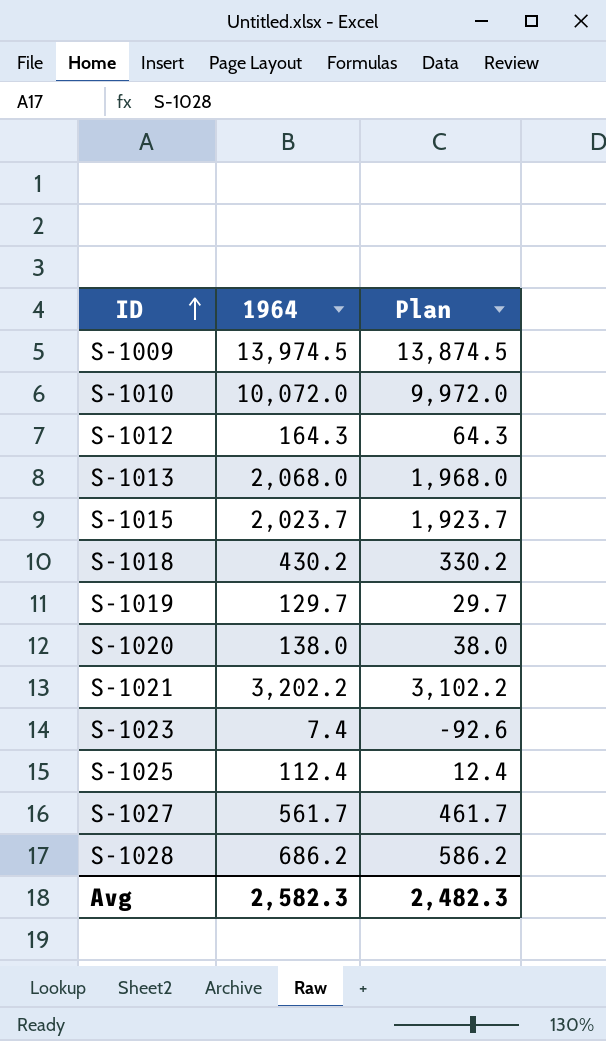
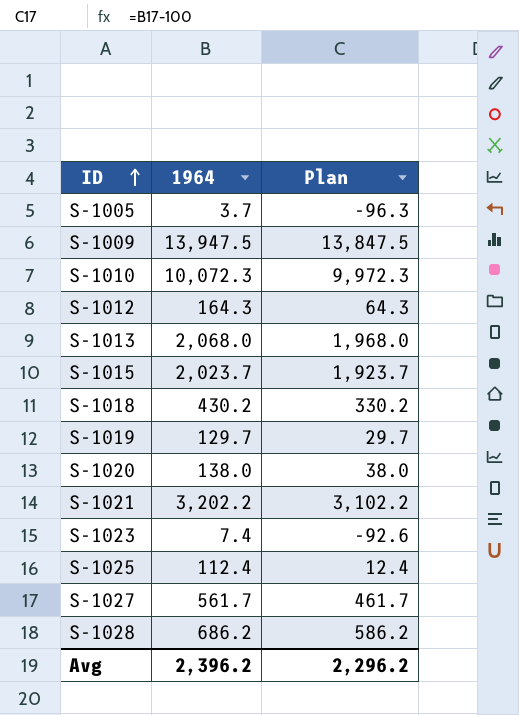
row S-1005: none -> 3.7 | -96.3
S-1009 | 1964: 13,974.5 -> 13,947.5
S-1009 | Plan: 13,874.5 -> 13,847.5
S-1010 | 1964: 10,072.0 -> 10,072.3
S-1010 | Plan: 9,972.0 -> 9,972.3
Avg | 1964: 2,582.3 -> 2,396.2
Avg | Plan: 2,482.3 -> 2,296.2

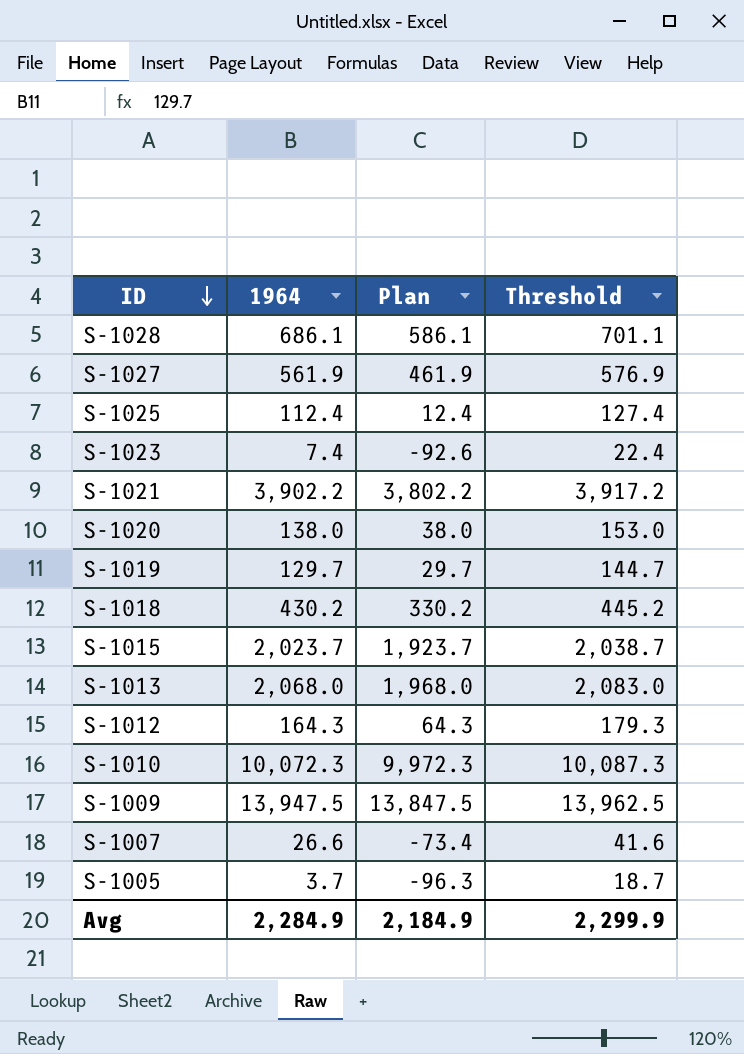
row order: ID ascending -> ID descending
column Threshold | formula: none -> [1964] + 15
S-1028 | 1964: 686.2 -> 686.1
S-1028 | Plan: 586.2 -> 586.1
S-1027 | 1964: 561.7 -> 561.9
S-1027 | Plan: 461.7 -> 461.9
S-1021 | 1964: 3,202.2 -> 3,902.2
S-1021 | Plan: 3,102.2 -> 3,802.2
row S-1007: none -> 26.6 | -73.4 | 41.6
Avg | 1964: 2,396.2 -> 2,284.9
Avg | Plan: 2,296.2 -> 2,184.9

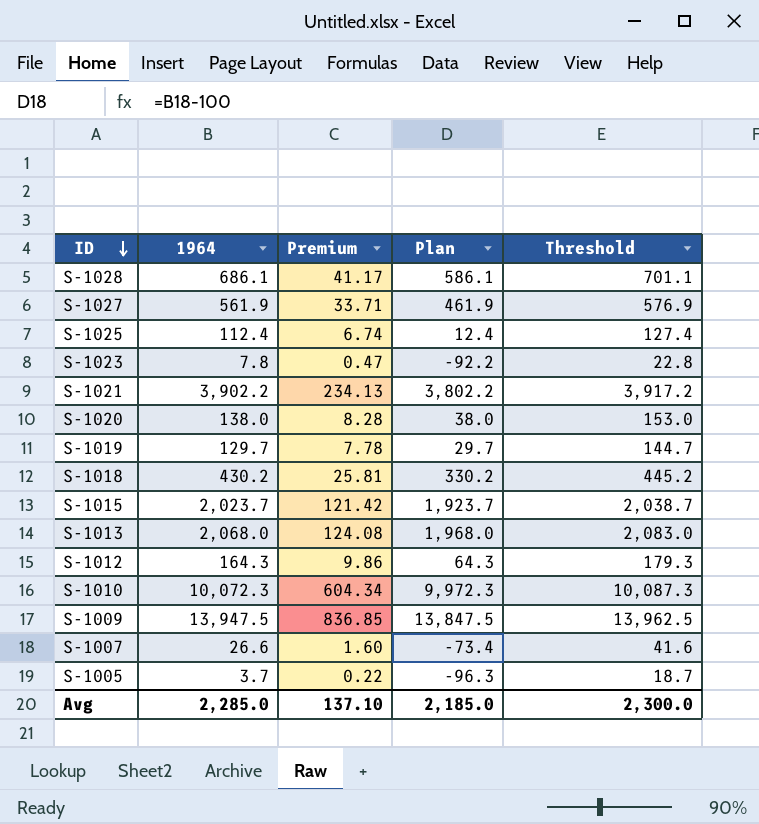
column Premium | formula: none -> [1964] * 0.06
S-1023 | 1964: 7.4 -> 7.8
S-1023 | Plan: -92.6 -> -92.2
S-1023 | Threshold: 22.4 -> 22.8
Avg | 1964: 2,284.9 -> 2,285.0
Avg | Plan: 2,184.9 -> 2,185.0
Avg | Threshold: 2,299.9 -> 2,300.0

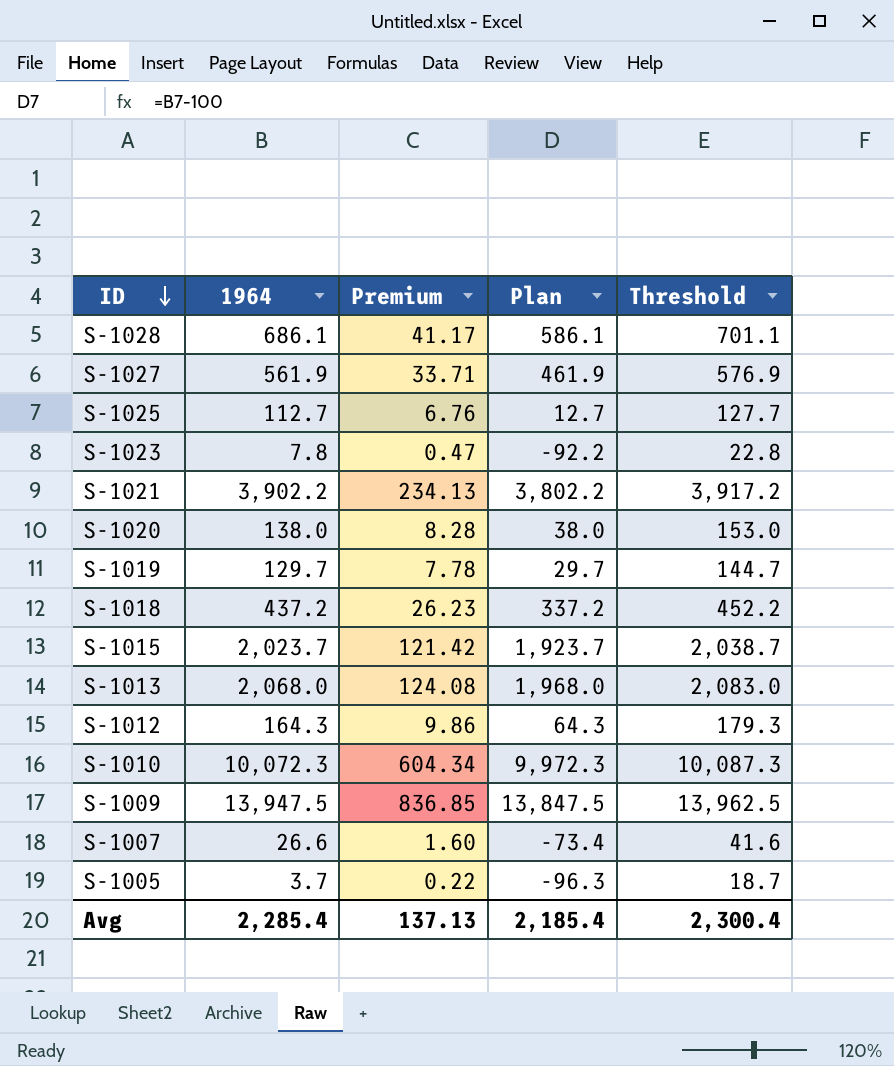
S-1025 | 1964: 112.4 -> 112.7
S-1025 | Premium: 6.74 -> 6.76
S-1025 | Plan: 12.4 -> 12.7
S-1025 | Threshold: 127.4 -> 127.7
S-1018 | 1964: 430.2 -> 437.2
S-1018 | Premium: 25.81 -> 26.23
S-1018 | Plan: 330.2 -> 337.2
S-1018 | Threshold: 445.2 -> 452.2
Avg | 1964: 2,285.0 -> 2,285.4
Avg | Premium: 137.10 -> 137.13
Avg | Plan: 2,185.0 -> 2,185.4
Avg | Threshold: 2,300.0 -> 2,300.4

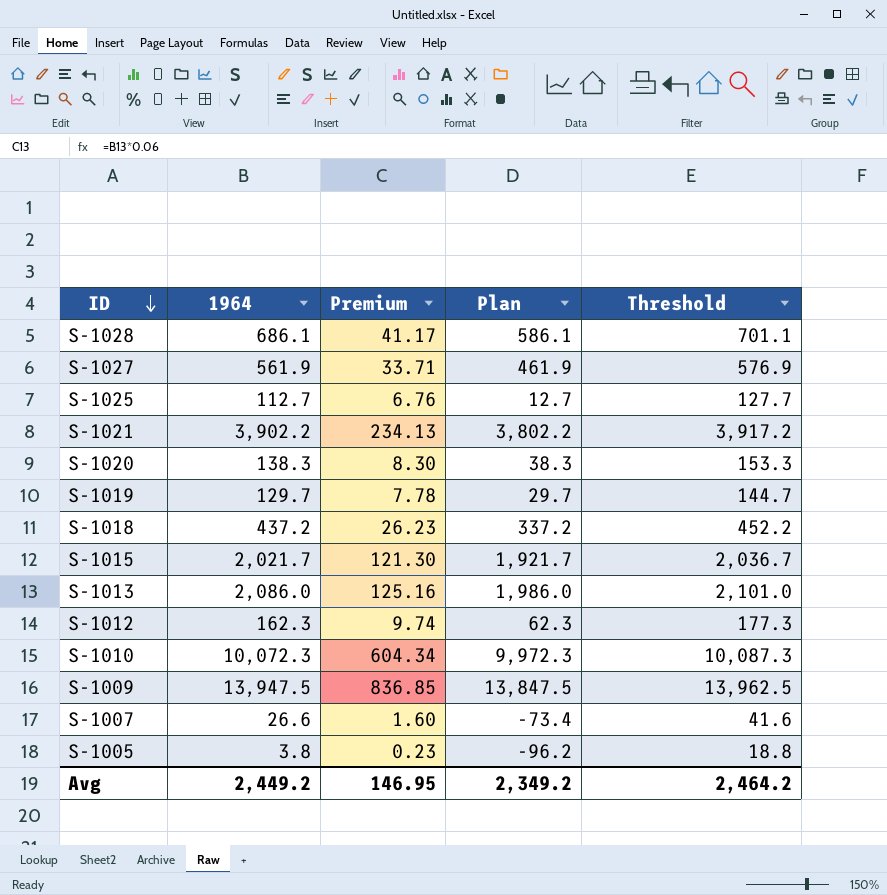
row S-1023: 7.8 | 0.47 | -92.2 | 22.8 -> none
S-1020 | 1964: 138.0 -> 138.3
S-1020 | Premium: 8.28 -> 8.30
S-1020 | Plan: 38.0 -> 38.3
S-1020 | Threshold: 153.0 -> 153.3
S-1015 | 1964: 2,023.7 -> 2,021.7
S-1015 | Premium: 121.42 -> 121.30
S-1015 | Plan: 1,923.7 -> 1,921.7
S-1015 | Threshold: 2,038.7 -> 2,036.7
S-1013 | 1964: 2,068.0 -> 2,086.0
S-1013 | Premium: 124.08 -> 125.16
S-1013 | Plan: 1,968.0 -> 1,986.0
S-1013 | Threshold: 2,083.0 -> 2,101.0
S-1012 | 1964: 164.3 -> 162.3
S-1012 | Premium: 9.86 -> 9.74
S-1012 | Plan: 64.3 -> 62.3
S-1012 | Threshold: 179.3 -> 177.3
S-1005 | 1964: 3.7 -> 3.8
S-1005 | Premium: 0.22 -> 0.23
S-1005 | Plan: -96.3 -> -96.2
S-1005 | Threshold: 18.7 -> 18.8
Avg | 1964: 2,285.4 -> 2,449.2
Avg | Premium: 137.13 -> 146.95
Avg | Plan: 2,185.4 -> 2,349.2
Avg | Threshold: 2,300.4 -> 2,464.2

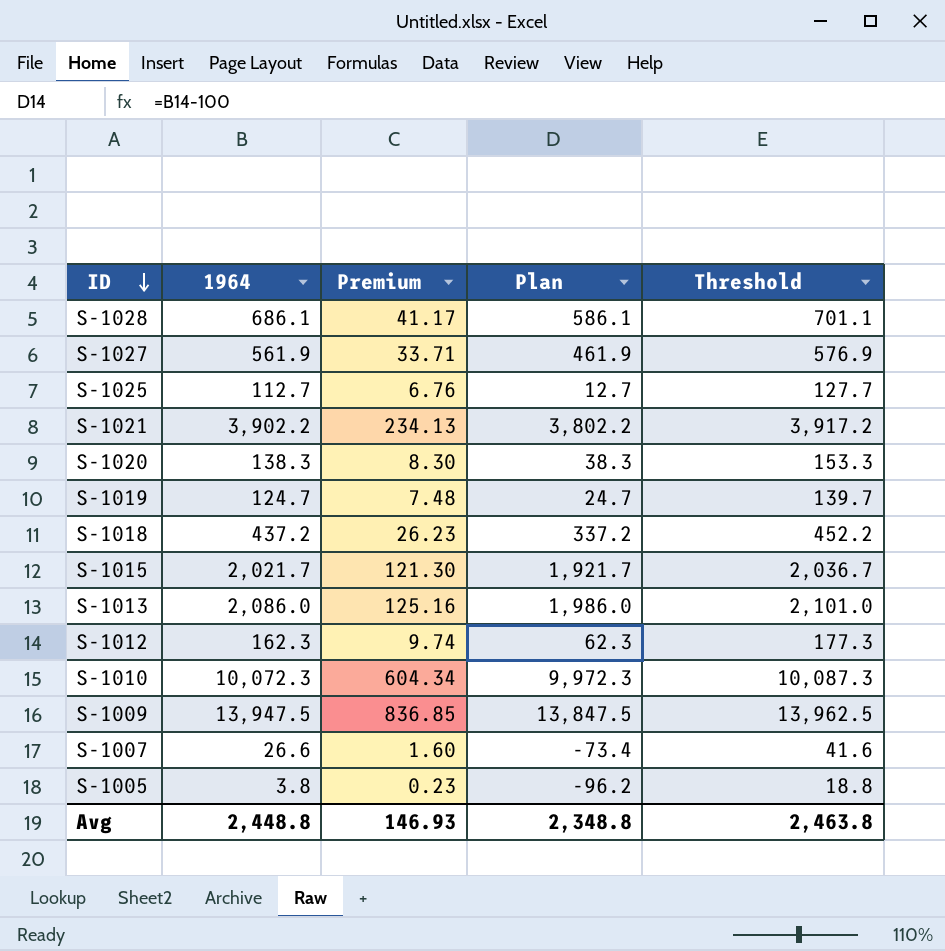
S-1019 | 1964: 129.7 -> 124.7
S-1019 | Premium: 7.78 -> 7.48
S-1019 | Plan: 29.7 -> 24.7
S-1019 | Threshold: 144.7 -> 139.7
Avg | 1964: 2,449.2 -> 2,448.8
Avg | Premium: 146.95 -> 146.93
Avg | Plan: 2,349.2 -> 2,348.8
Avg | Threshold: 2,464.2 -> 2,463.8

